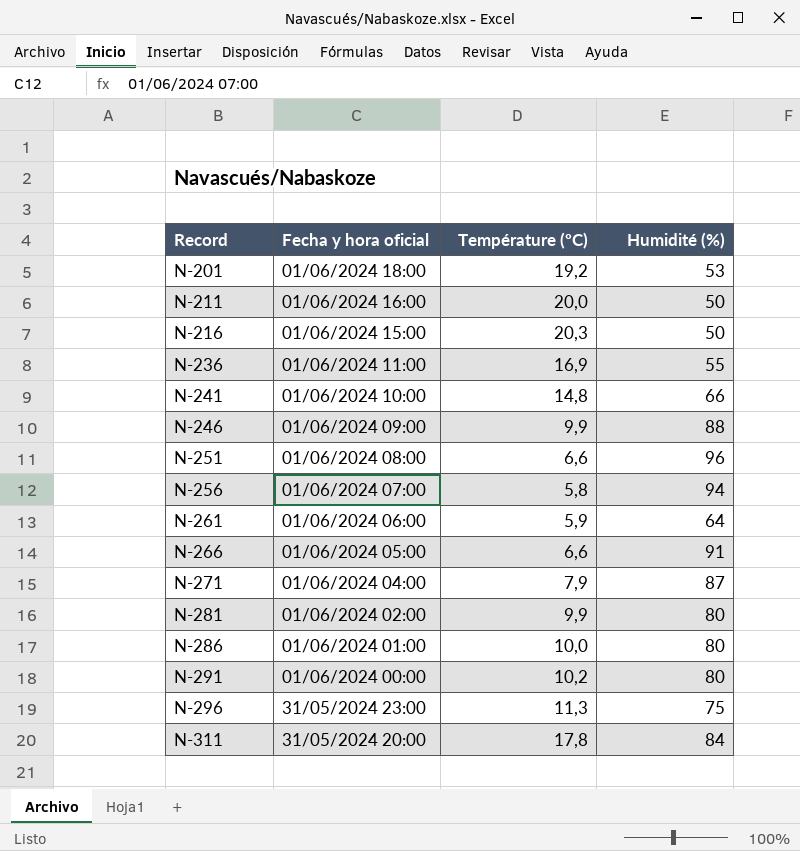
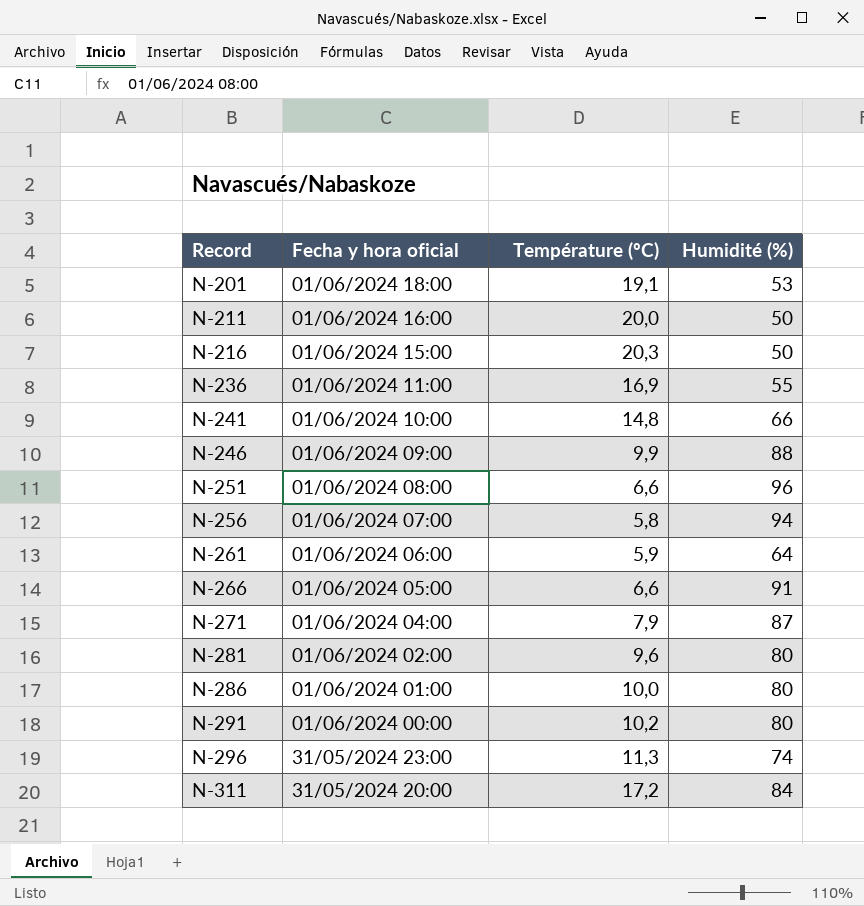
N-201 | Température (ºC): 19,2 -> 19,1
N-281 | Température (ºC): 9,9 -> 9,6
N-296 | Humidité (%): 75 -> 74
N-311 | Température (ºC): 17,8 -> 17,2

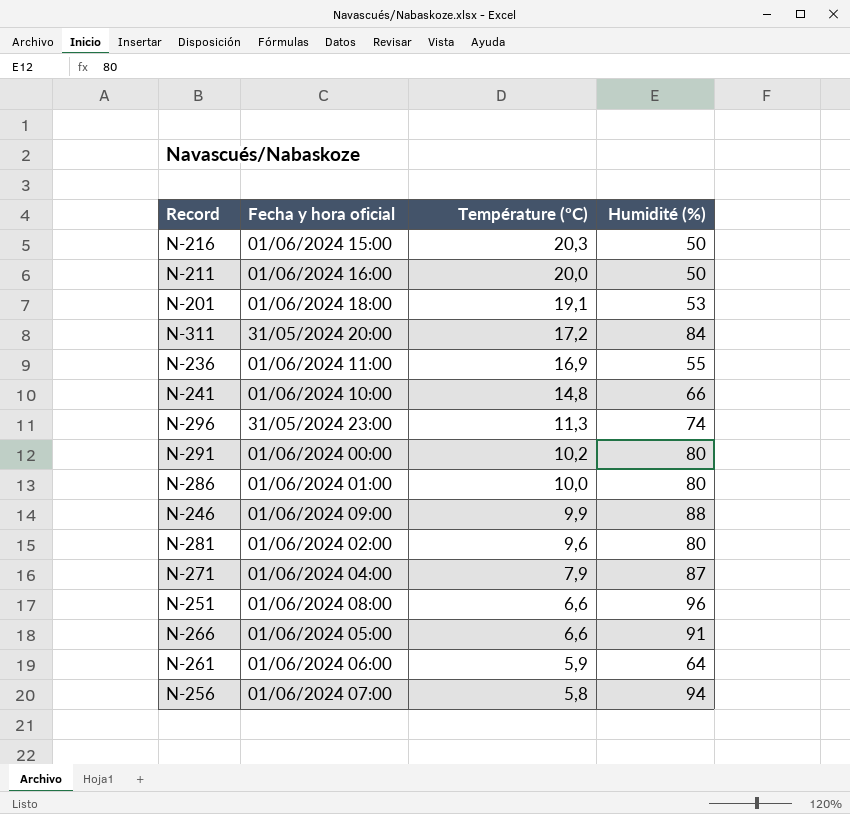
row order: Record ascending -> Température (ºC) descending

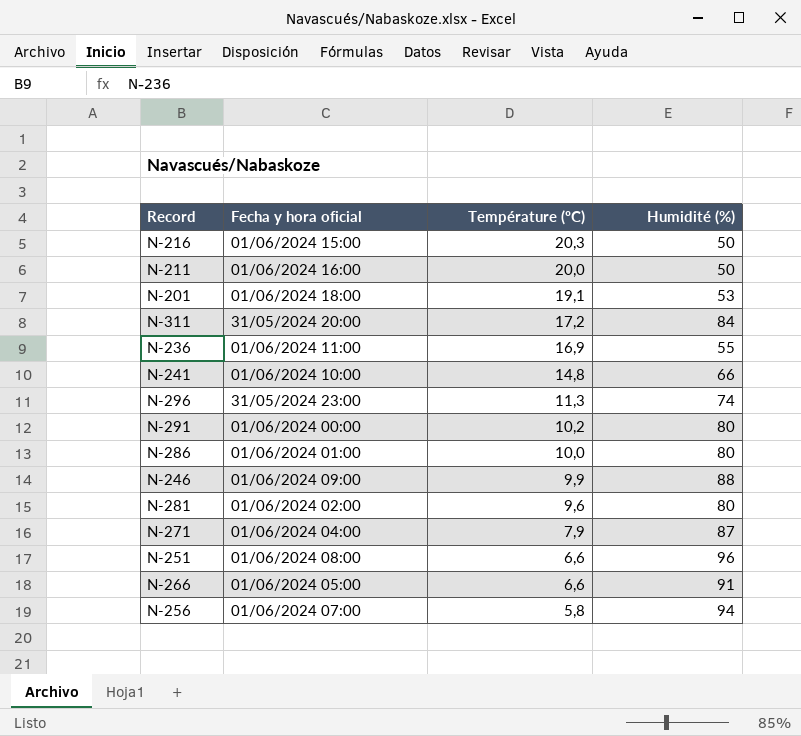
row N-261: 01/06/2024 06:00 | 5,9 | 64 -> none

